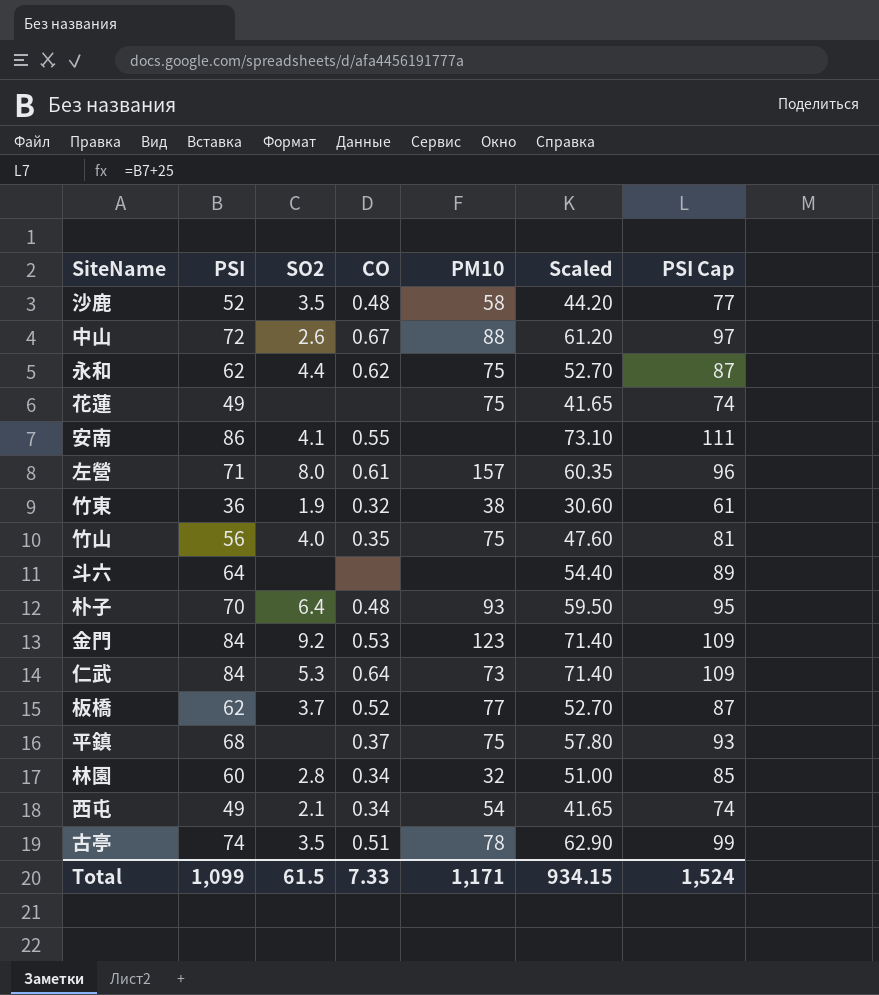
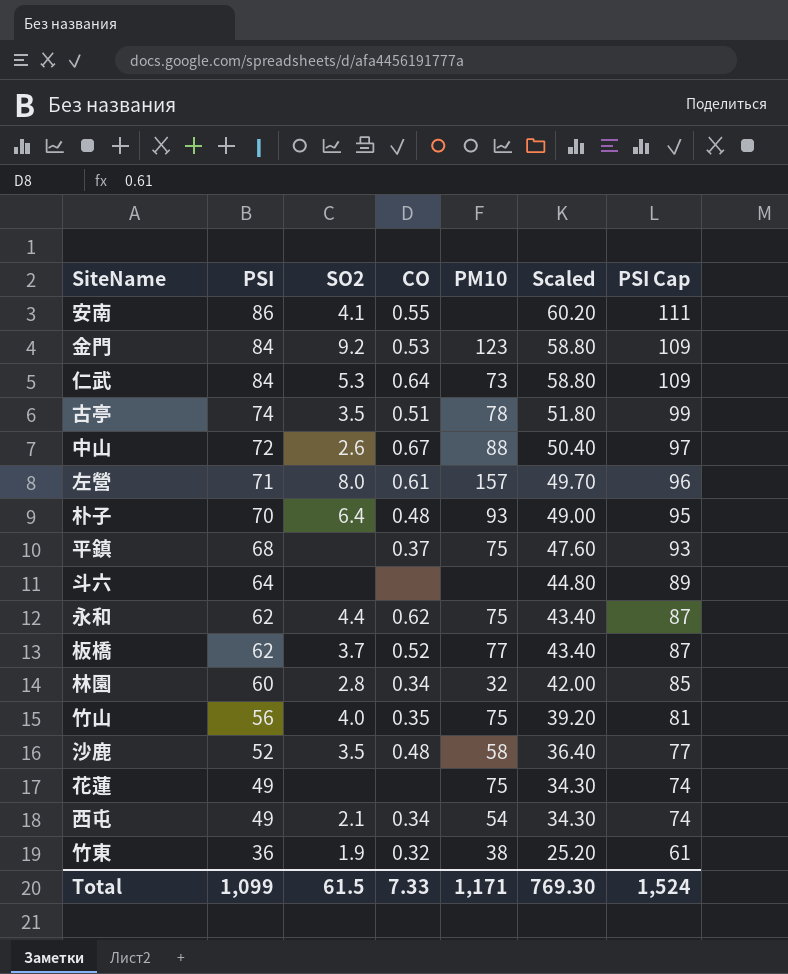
row order: none -> PSI descending
column Scaled | formula: [PSI] * 0.85 -> [PSI] * 0.7
Total | Scaled: 934.15 -> 769.30

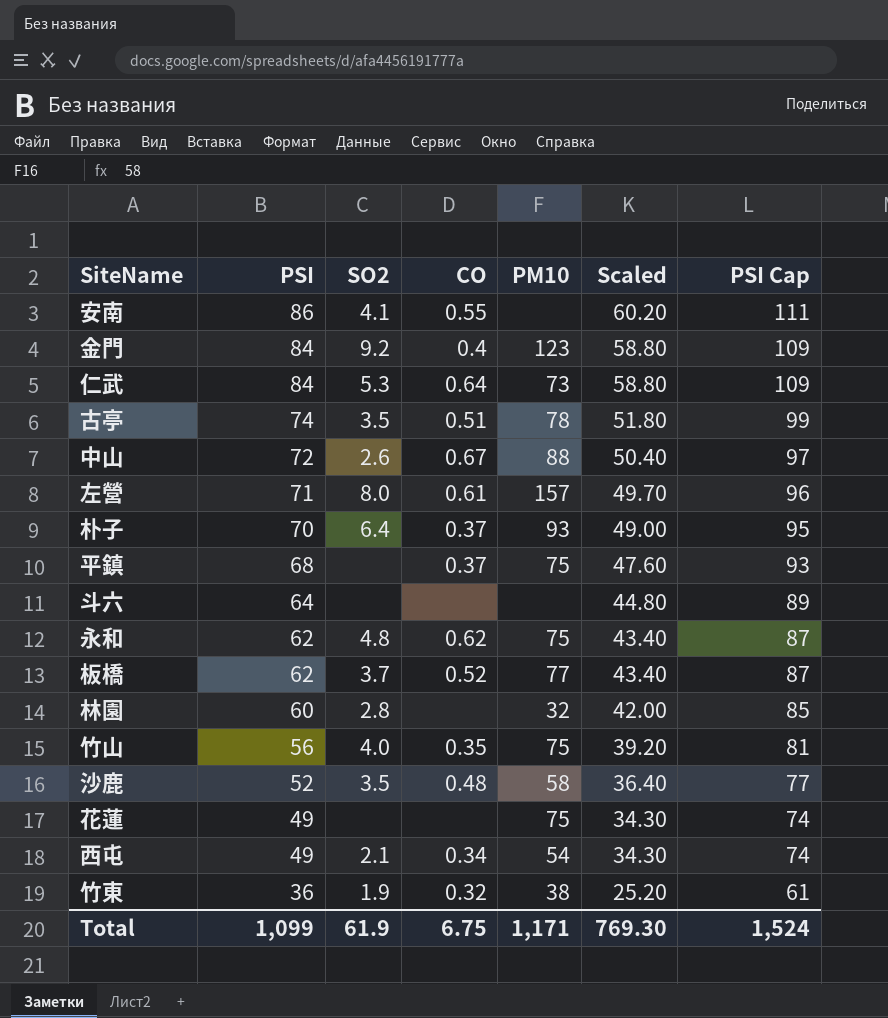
金門 | CO: 0.53 -> 0.4
朴子 | CO: 0.48 -> 0.37
永和 | SO2: 4.4 -> 4.8
林園 | CO: 0.34 -> none
Total | SO2: 61.5 -> 61.9
Total | CO: 7.33 -> 6.75

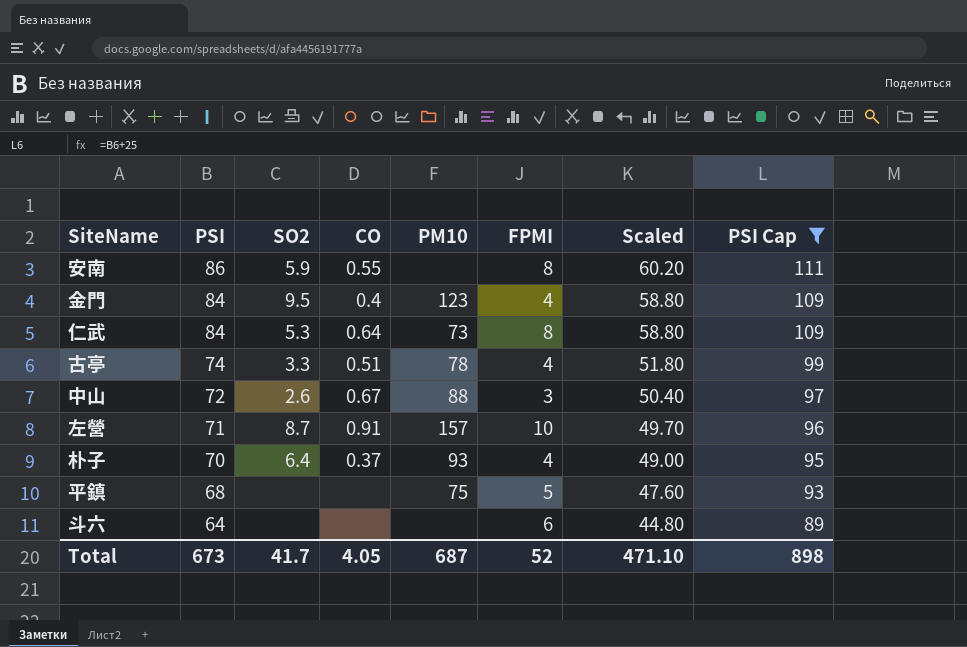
filter: none -> PSI Cap >= 89
column FPMI | position: none -> 6
安南 | SO2: 4.1 -> 5.9
金門 | SO2: 9.2 -> 9.5
古亭 | SO2: 3.5 -> 3.3
左營 | SO2: 8.0 -> 8.7
左營 | CO: 0.61 -> 0.91
平鎮 | CO: 0.37 -> none
Total | PSI: 1,099 -> 673
Total | SO2: 61.9 -> 41.7
Total | CO: 6.75 -> 4.05
Total | PM10: 1,171 -> 687
Total | Scaled: 769.30 -> 471.10
Total | PSI Cap: 1,524 -> 898

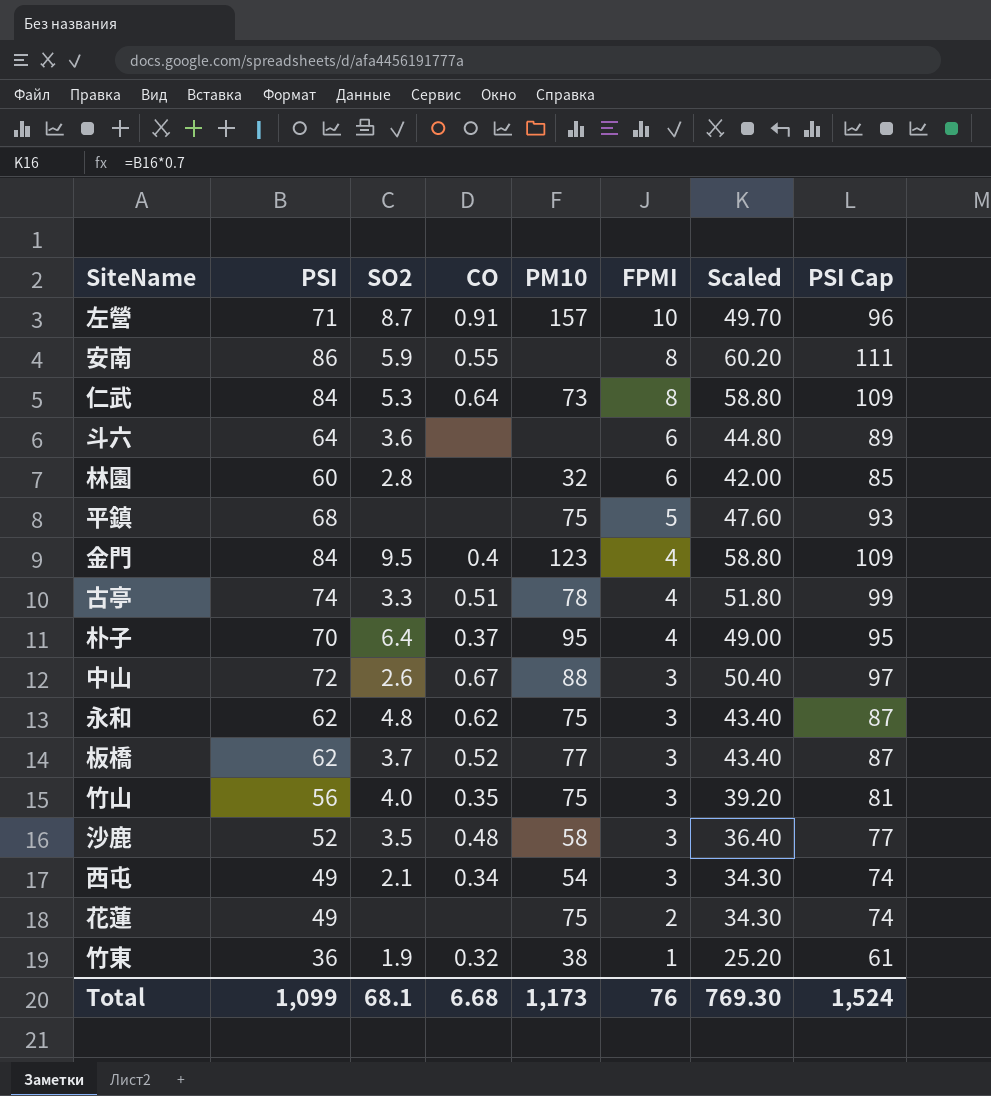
filter: PSI Cap >= 89 -> none
row order: PSI descending -> FPMI descending
斗六 | SO2: none -> 3.6
朴子 | PM10: 93 -> 95
Total | PSI: 673 -> 1,099
Total | SO2: 41.7 -> 68.1
Total | CO: 4.05 -> 6.68
Total | PM10: 687 -> 1,173
Total | FPMI: 52 -> 76
Total | Scaled: 471.10 -> 769.30
Total | PSI Cap: 898 -> 1,524

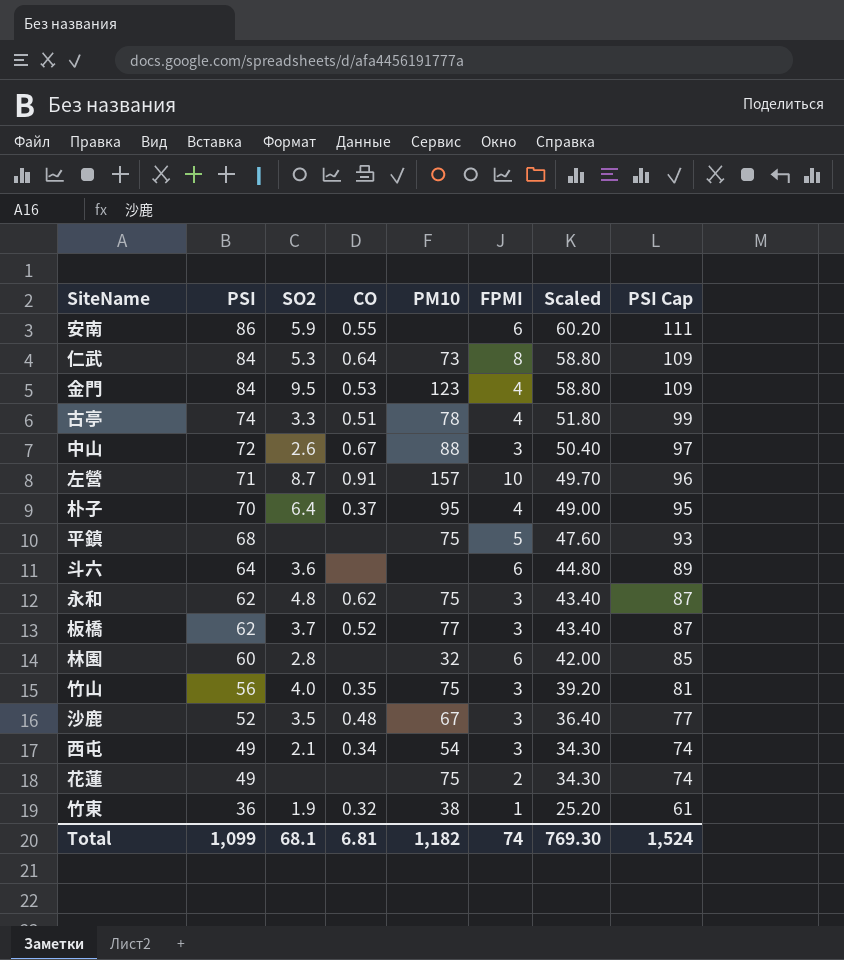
row order: FPMI descending -> PSI descending
安南 | FPMI: 8 -> 6
金門 | CO: 0.4 -> 0.53
沙鹿 | PM10: 58 -> 67
Total | CO: 6.68 -> 6.81
Total | PM10: 1,173 -> 1,182
Total | FPMI: 76 -> 74

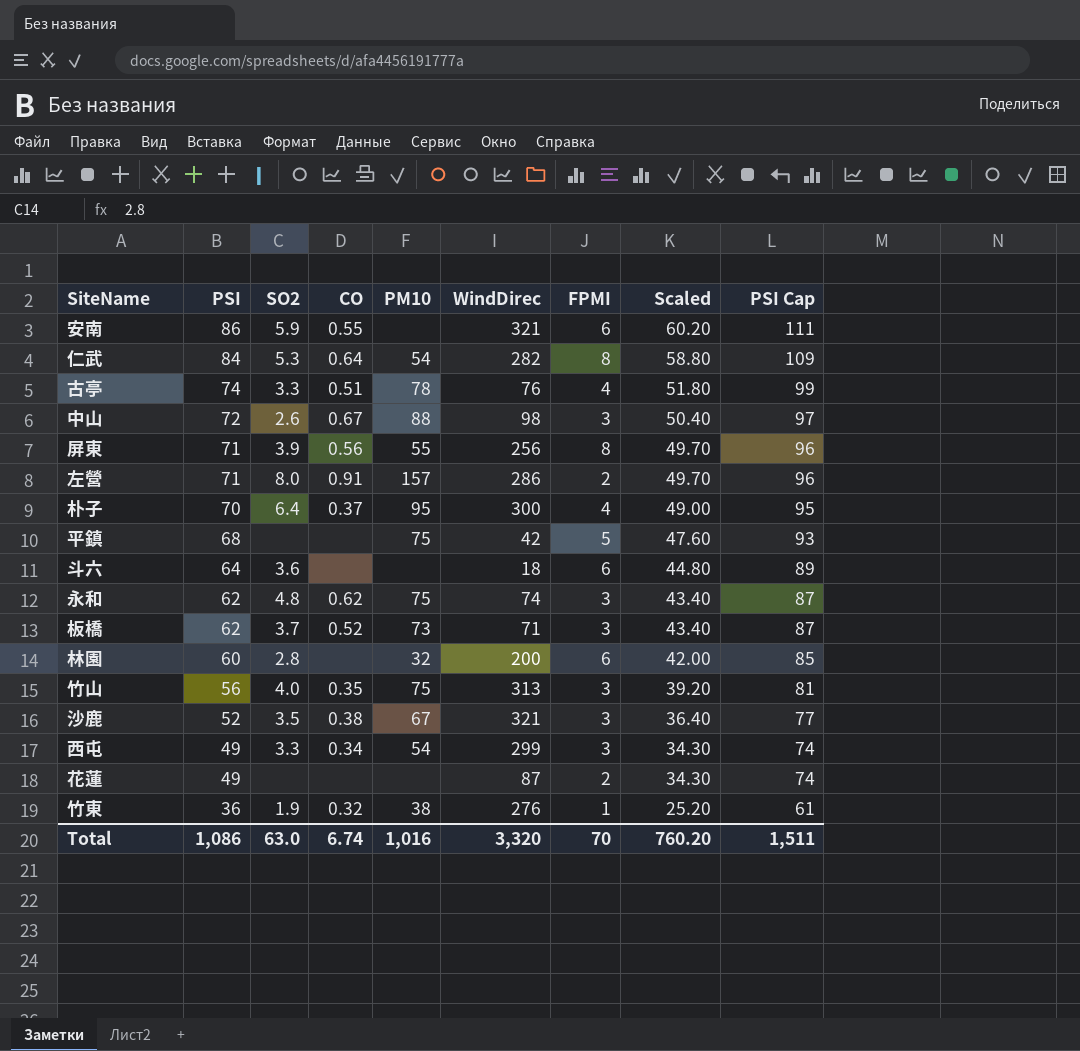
column WindDirec | position: none -> 6
row 金門: 84 | 9.5 | 0.53 | 123 | 4 | 58.80 | 109 -> none
仁武 | PM10: 73 -> 54
row 屏東: none -> 71 | 3.9 | 0.56 | 55 | 256 | 8 | 49.70 | 96
左營 | SO2: 8.7 -> 8.0
左營 | FPMI: 10 -> 2
板橋 | PM10: 77 -> 73
沙鹿 | CO: 0.48 -> 0.38
西屯 | SO2: 2.1 -> 3.3
花蓮 | PM10: 75 -> none
Total | PSI: 1,099 -> 1,086
Total | SO2: 68.1 -> 63.0
Total | CO: 6.81 -> 6.74
Total | PM10: 1,182 -> 1,016
Total | FPMI: 74 -> 70
Total | Scaled: 769.30 -> 760.20
Total | PSI Cap: 1,524 -> 1,511

